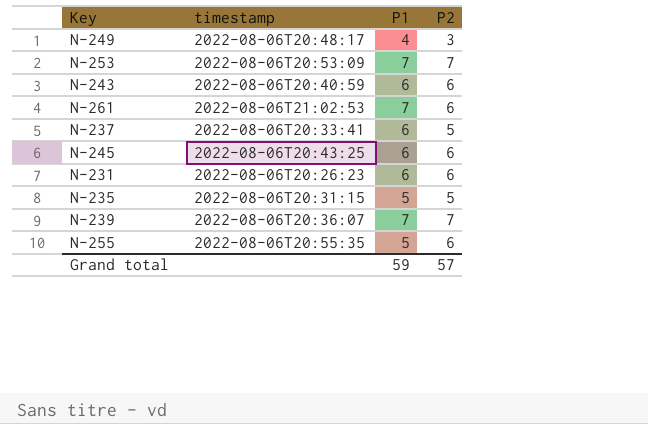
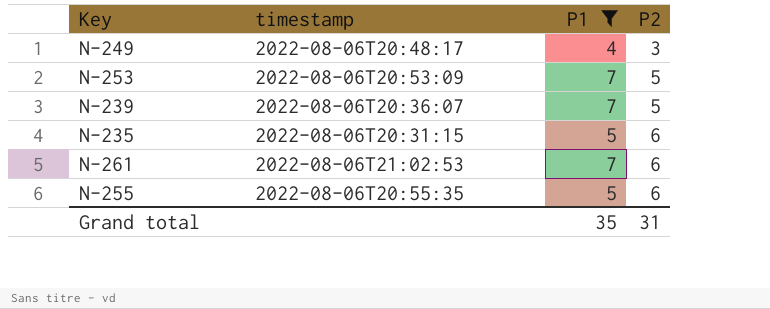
filter: none -> P1 != 6
row order: none -> P2 ascending
N-253 | P2: 7 -> 5
N-239 | P2: 7 -> 5
N-235 | P2: 5 -> 6
Grand total | P1: 59 -> 35
Grand total | P2: 57 -> 31

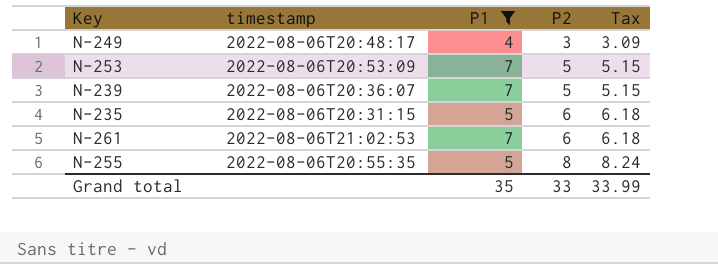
column Tax | formula: none -> [P2] * 1.03
N-255 | P2: 6 -> 8
Grand total | P2: 31 -> 33

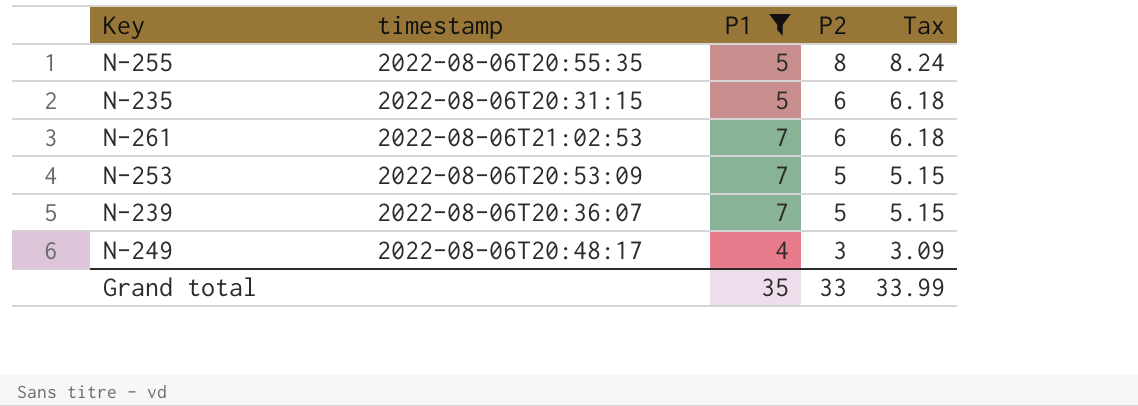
row order: P2 ascending -> P2 descending

